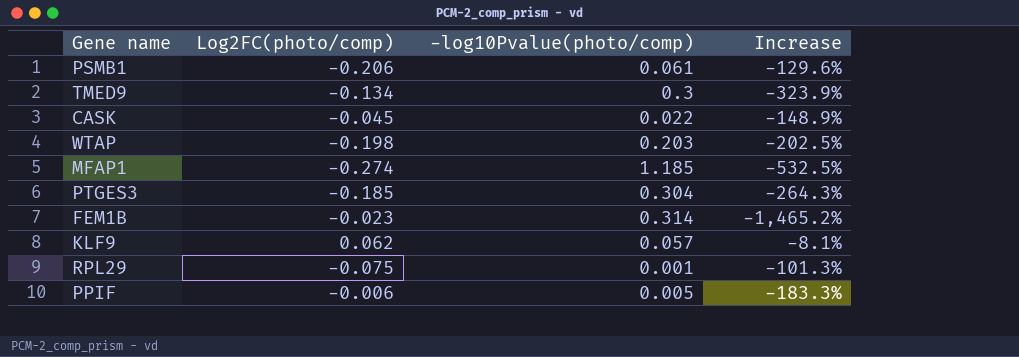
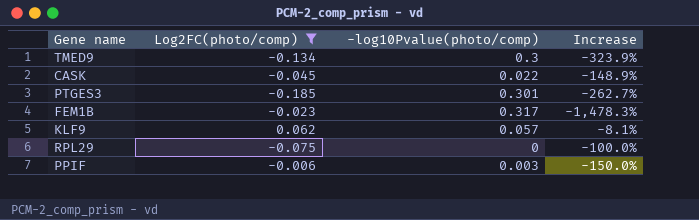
filter: none -> Log2FC(photo/comp) >= -0.185
PTGES3 | -log10Pvalue(photo/comp): 0.304 -> 0.301
PTGES3 | Increase: -264.3% -> -262.7%
FEM1B | -log10Pvalue(photo/comp): 0.314 -> 0.317
FEM1B | Increase: -1,465.2% -> -1,478.3%
RPL29 | -log10Pvalue(photo/comp): 0.001 -> 0
RPL29 | Increase: -101.3% -> -100.0%
PPIF | -log10Pvalue(photo/comp): 0.005 -> 0.003
PPIF | Increase: -183.3% -> -150.0%

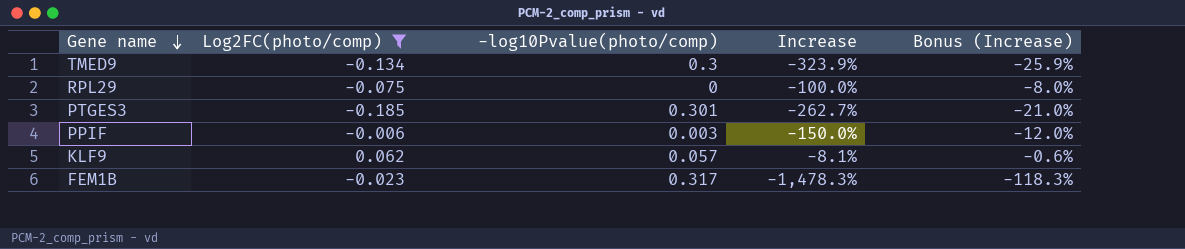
row order: none -> Gene name descending
column Bonus (Increase) | formula: none -> [Increase] * 0.08
row CASK: -0.045 | 0.022 | -148.9% -> none

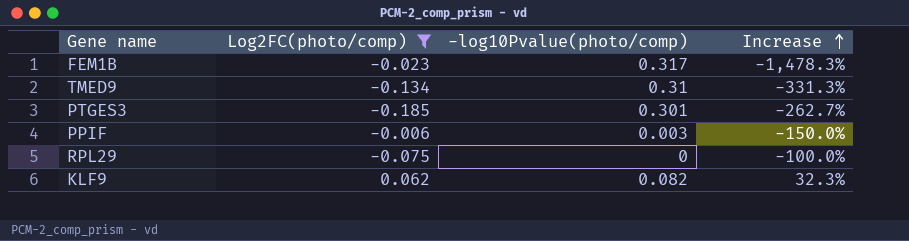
row order: Gene name descending -> Increase ascending
column Bonus (Increase) | formula: [Increase] * 0.08 -> none
TMED9 | -log10Pvalue(photo/comp): 0.3 -> 0.31
TMED9 | Increase: -323.9% -> -331.3%
KLF9 | -log10Pvalue(photo/comp): 0.057 -> 0.082
KLF9 | Increase: -8.1% -> 32.3%

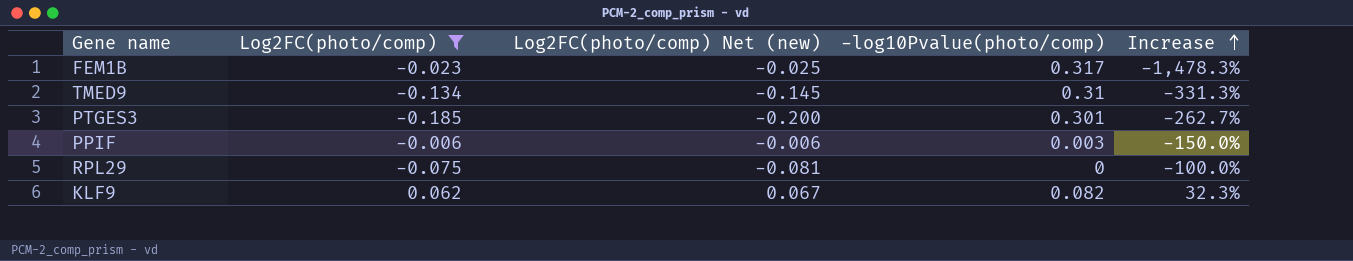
column Log2FC(photo/comp) Net (new) | formula: none -> [Log2FC(photo/comp)] * 1.08

